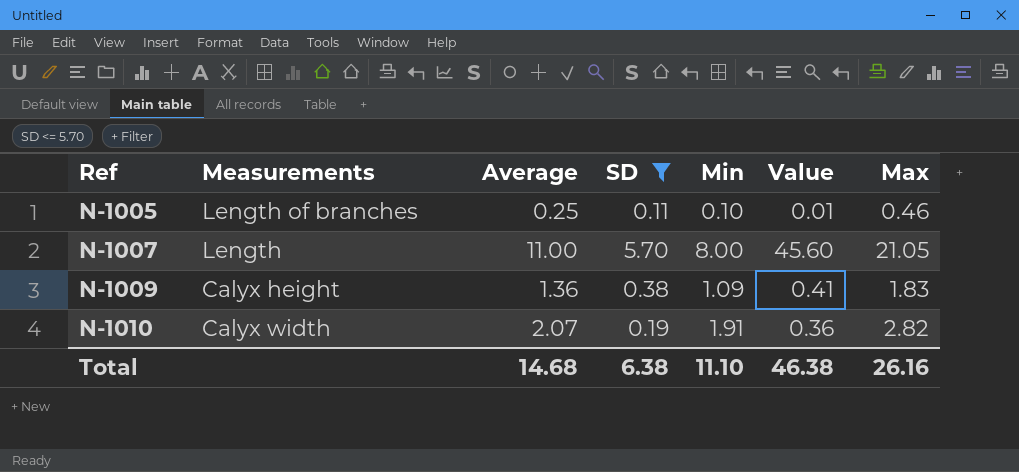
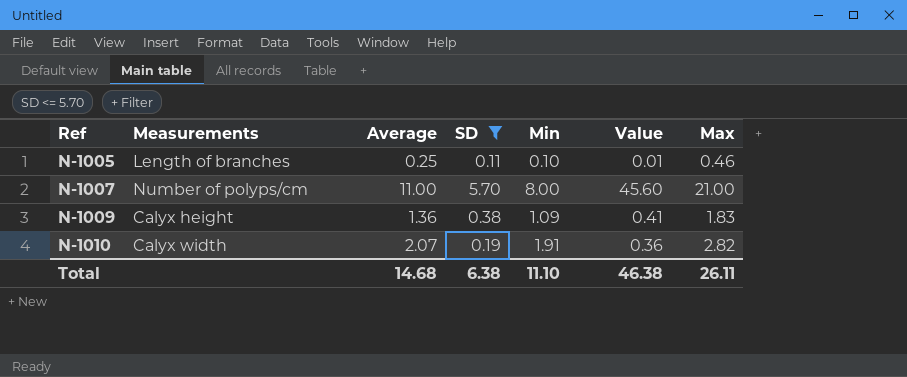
N-1007 | Measurements: Length -> Number of polyps/cm
N-1007 | Max: 21.05 -> 21.00
Total | Max: 26.16 -> 26.11

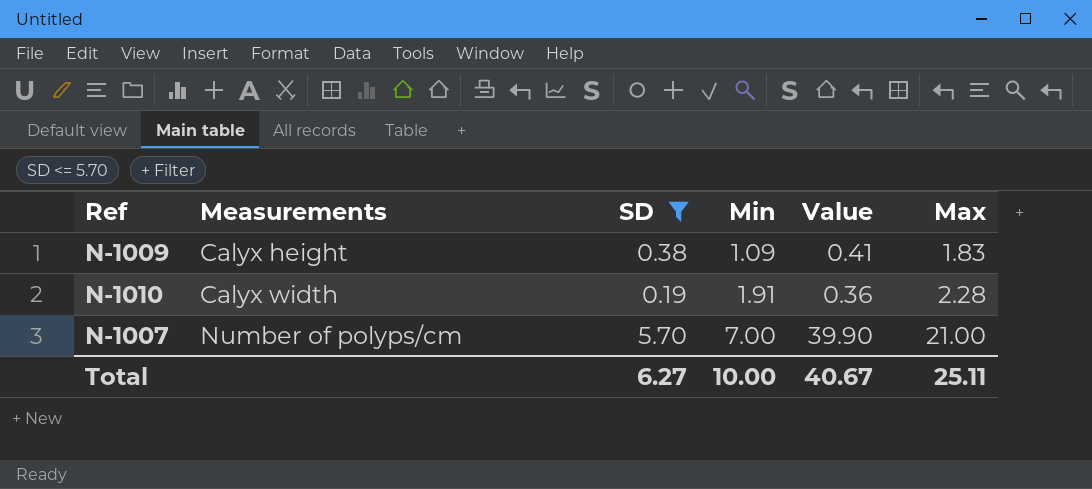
row order: Ref ascending -> Measurements ascending
column Average | position: 3 -> none
row N-1005: Length of branches | 0.25 | 0.11 | 0.10 | 0.01 | 0.46 -> none
N-1010 | Max: 2.82 -> 2.28
N-1007 | Min: 8.00 -> 7.00
N-1007 | Value: 45.60 -> 39.90
Total | SD: 6.38 -> 6.27
Total | Min: 11.10 -> 10.00
Total | Value: 46.38 -> 40.67
Total | Max: 26.11 -> 25.11

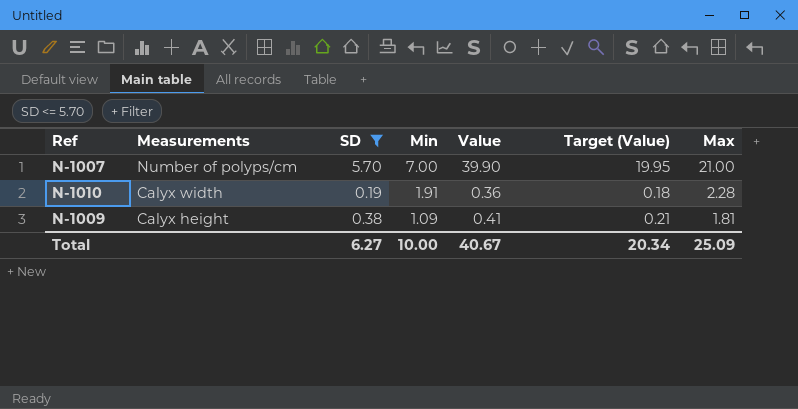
row order: Measurements ascending -> Measurements descending
column Target (Value) | formula: none -> [Value] * 0.5
N-1009 | Max: 1.83 -> 1.81
Total | Max: 25.11 -> 25.09

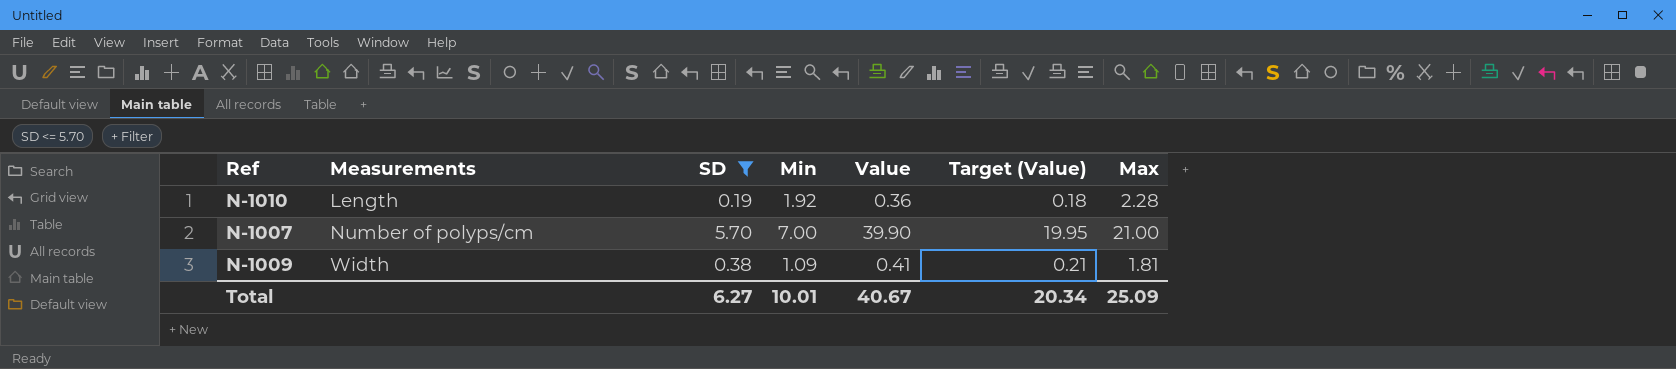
row order: Measurements descending -> Measurements ascending
N-1010 | Measurements: Calyx width -> Length
N-1010 | Min: 1.91 -> 1.92
N-1009 | Measurements: Calyx height -> Width
Total | Min: 10.00 -> 10.01

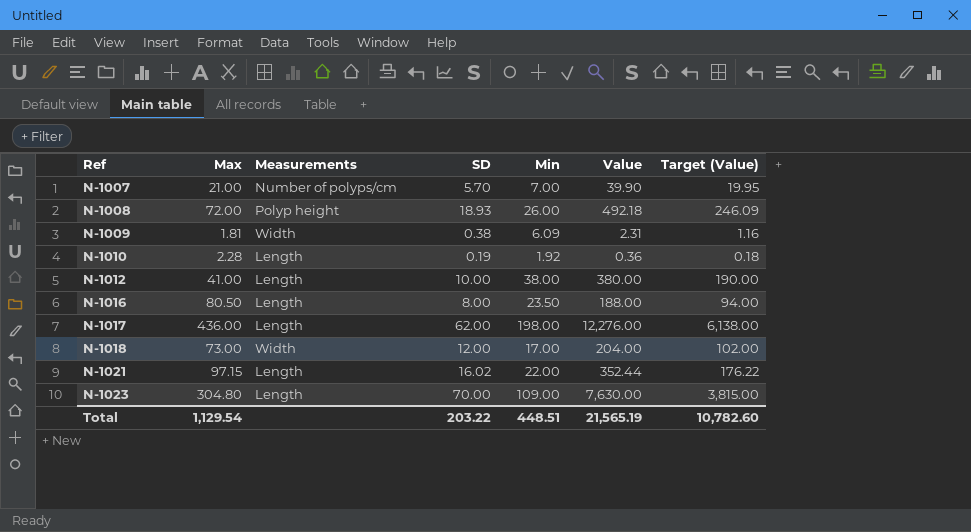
filter: SD <= 5.70 -> none
row order: Measurements ascending -> Ref ascending
column Max | position: 7 -> 2
N-1009 | Min: 1.09 -> 6.09
N-1009 | Value: 0.41 -> 2.31
N-1009 | Target (Value): 0.21 -> 1.16
Total | Max: 25.09 -> 1,129.54
Total | SD: 6.27 -> 203.22
Total | Min: 10.01 -> 448.51
Total | Value: 40.67 -> 21,565.19
Total | Target (Value): 20.34 -> 10,782.60

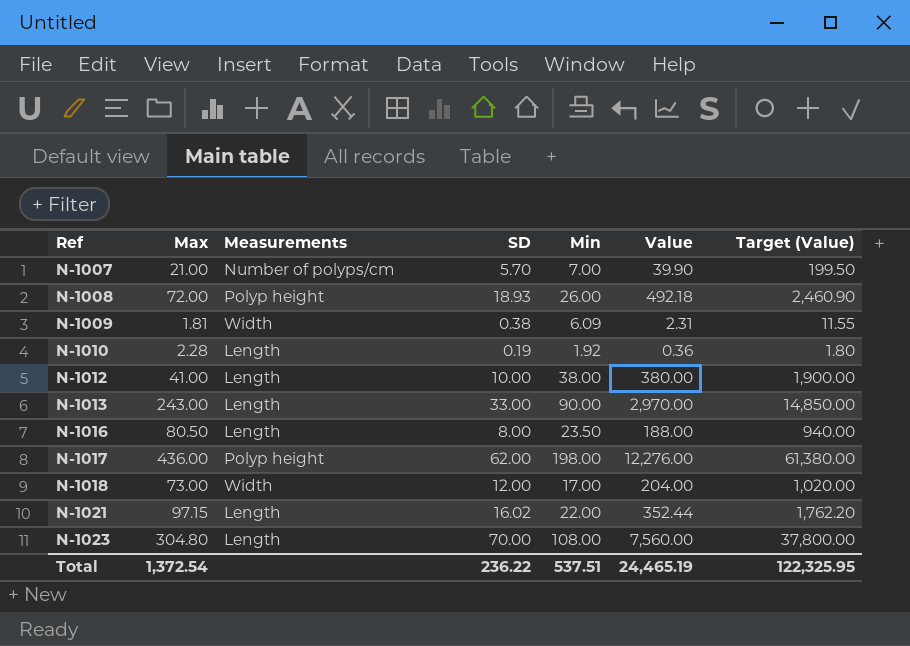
column Target (Value) | formula: [Value] * 0.5 -> [Value] * 5
row N-1013: none -> 243.00 | Length | 33.00 | 90.00 | 2,970.00 | 14,850.00
N-1017 | Measurements: Length -> Polyp height
N-1023 | Min: 109.00 -> 108.00
N-1023 | Value: 7,630.00 -> 7,560.00
Total | Max: 1,129.54 -> 1,372.54
Total | SD: 203.22 -> 236.22
Total | Min: 448.51 -> 537.51
Total | Value: 21,565.19 -> 24,465.19
Total | Target (Value): 10,782.60 -> 122,325.95

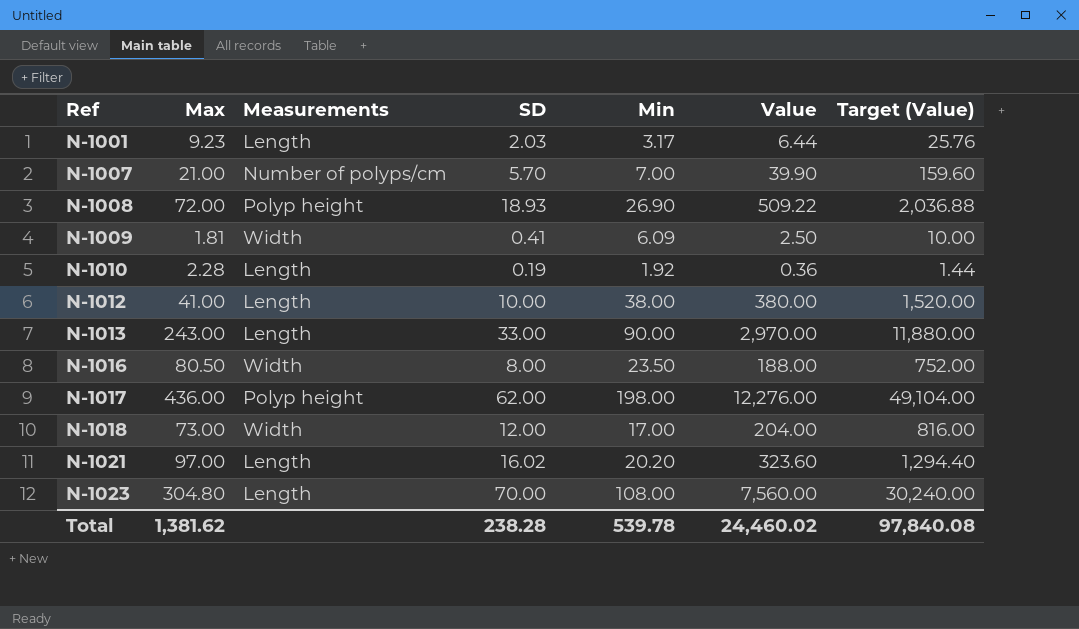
column Target (Value) | formula: [Value] * 5 -> [Value] * 4
row N-1001: none -> 9.23 | Length | 2.03 | 3.17 | 6.44 | 25.76
N-1008 | Min: 26.00 -> 26.90
N-1008 | Value: 492.18 -> 509.22
N-1009 | SD: 0.38 -> 0.41
N-1009 | Value: 2.31 -> 2.50
N-1016 | Measurements: Length -> Width
N-1021 | Max: 97.15 -> 97.00
N-1021 | Min: 22.00 -> 20.20
N-1021 | Value: 352.44 -> 323.60
Total | Max: 1,372.54 -> 1,381.62
Total | SD: 236.22 -> 238.28
Total | Min: 537.51 -> 539.78
Total | Value: 24,465.19 -> 24,460.02
Total | Target (Value): 122,325.95 -> 97,840.08

